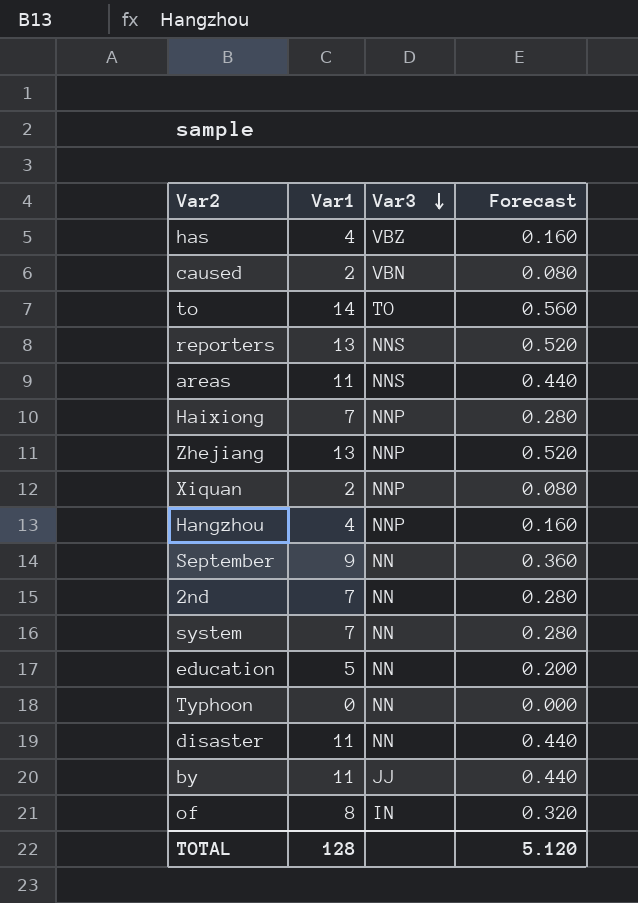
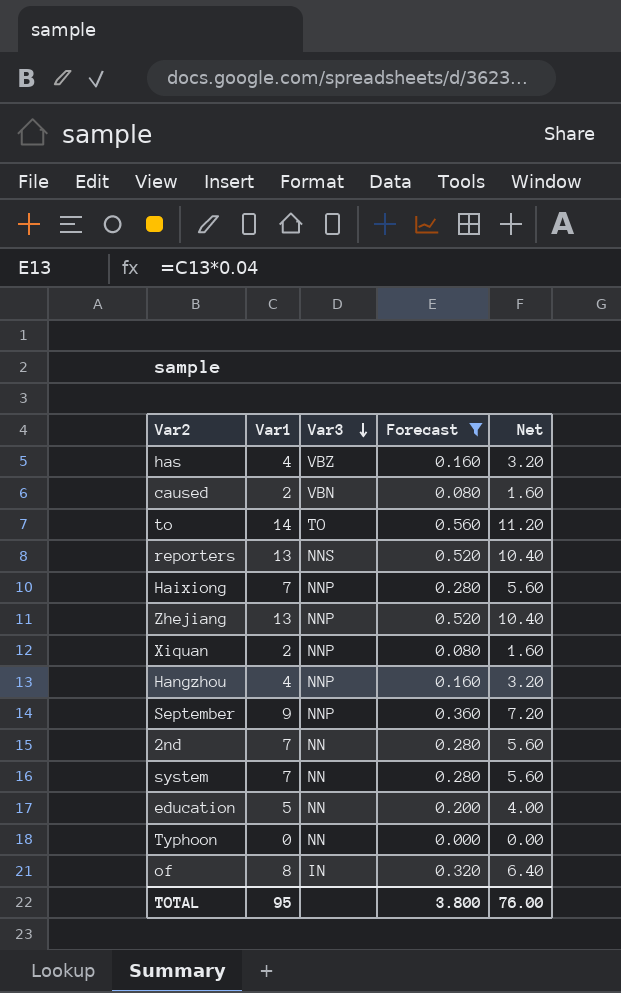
filter: none -> Forecast != 0.440
column Net | formula: none -> [Var1] * 0.8
September | Var3: NN -> NNP
TOTAL | Var1: 128 -> 95
TOTAL | Forecast: 5.120 -> 3.800

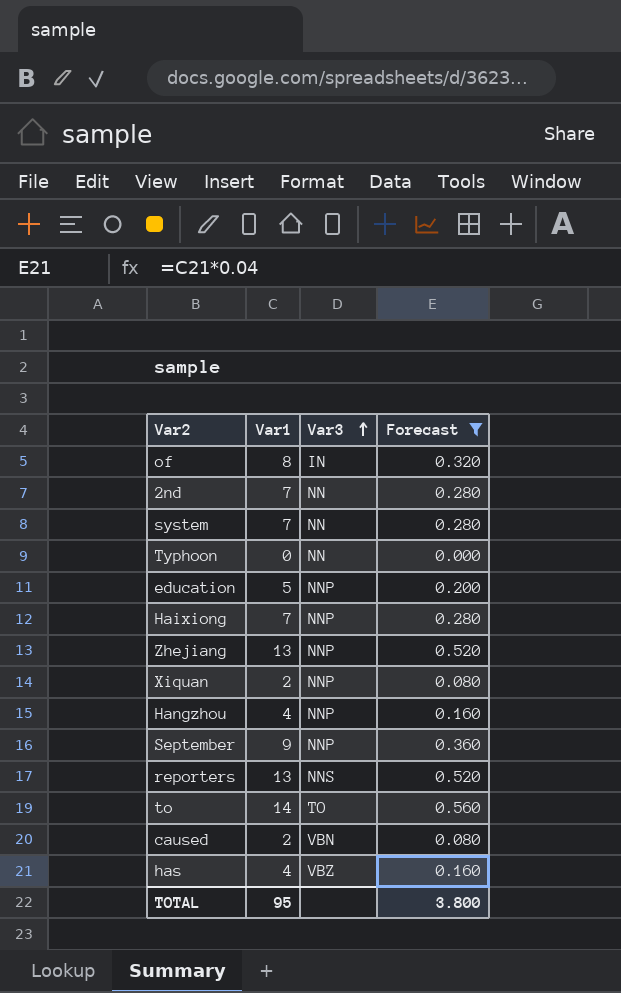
row order: Var3 descending -> Var3 ascending
column Net | formula: [Var1] * 0.8 -> none
education | Var3: NN -> NNP

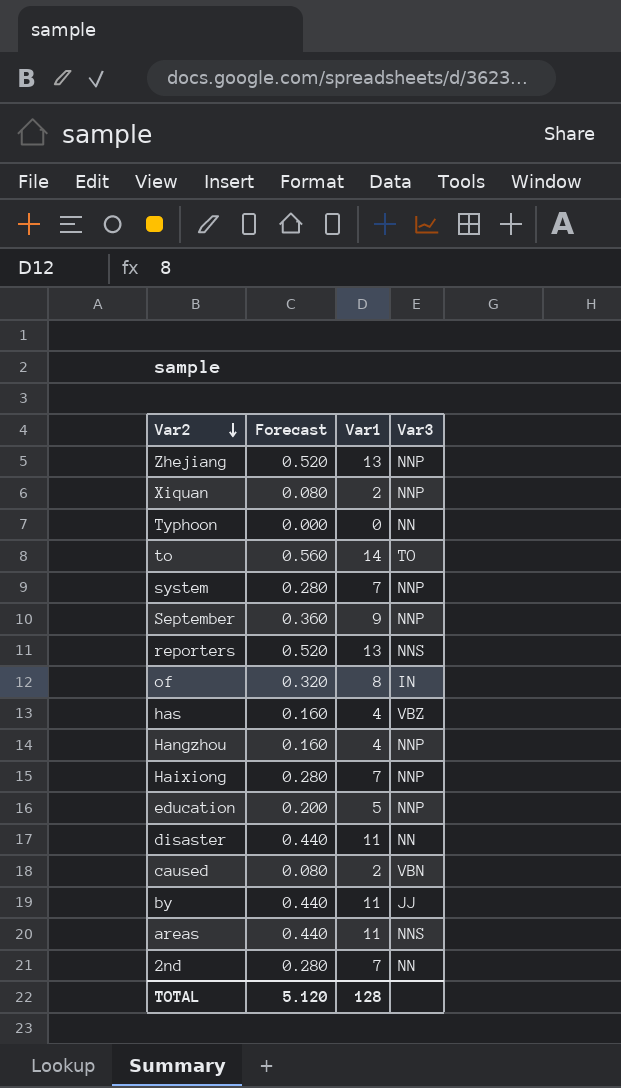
filter: Forecast != 0.440 -> none
row order: Var3 ascending -> Var2 descending
column Forecast | position: 4 -> 2
system | Var3: NN -> NNP
TOTAL | Forecast: 3.800 -> 5.120
TOTAL | Var1: 95 -> 128

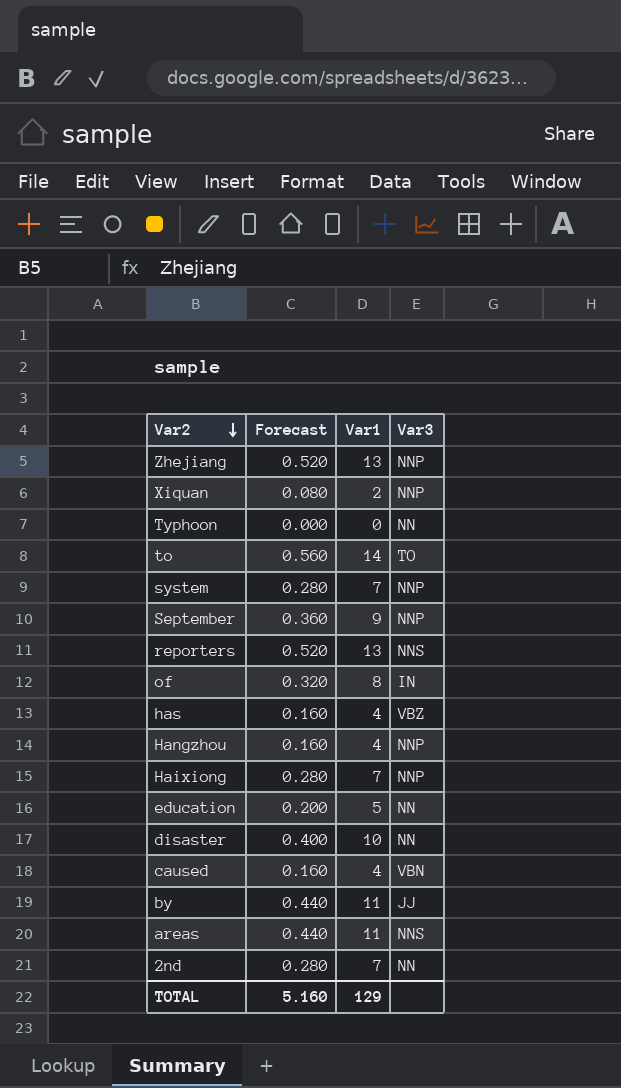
education | Var3: NNP -> NN
disaster | Forecast: 0.440 -> 0.400
disaster | Var1: 11 -> 10
caused | Forecast: 0.080 -> 0.160
caused | Var1: 2 -> 4
TOTAL | Forecast: 5.120 -> 5.160
TOTAL | Var1: 128 -> 129

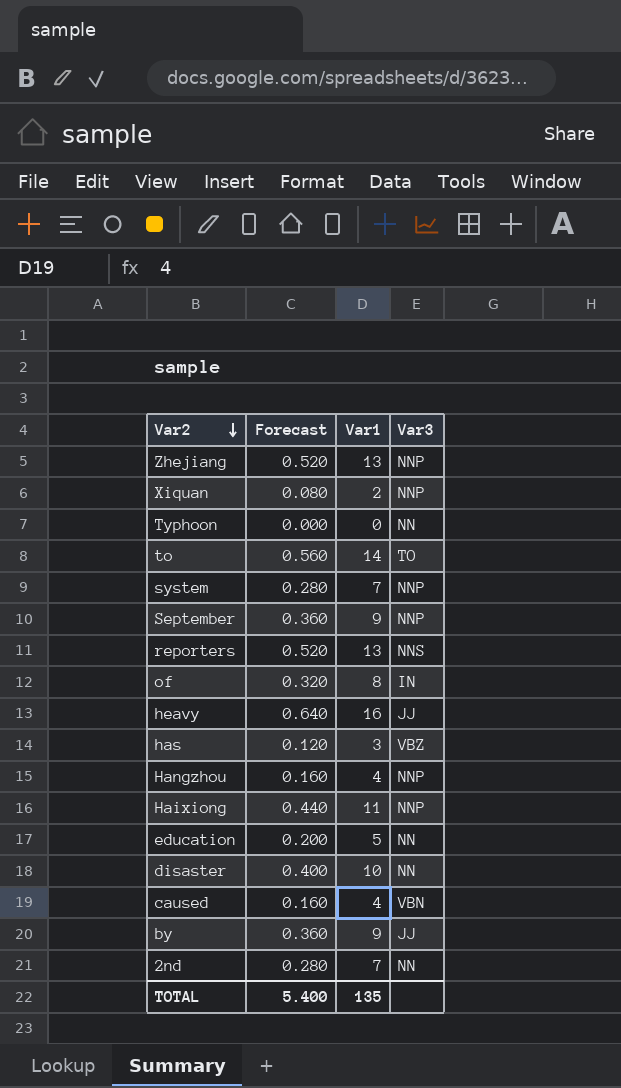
row areas: 0.440 | 11 | NNS -> none
row heavy: none -> 0.640 | 16 | JJ
has | Forecast: 0.160 -> 0.120
has | Var1: 4 -> 3
Haixiong | Forecast: 0.280 -> 0.440
Haixiong | Var1: 7 -> 11
by | Forecast: 0.440 -> 0.360
by | Var1: 11 -> 9
TOTAL | Forecast: 5.160 -> 5.400
TOTAL | Var1: 129 -> 135

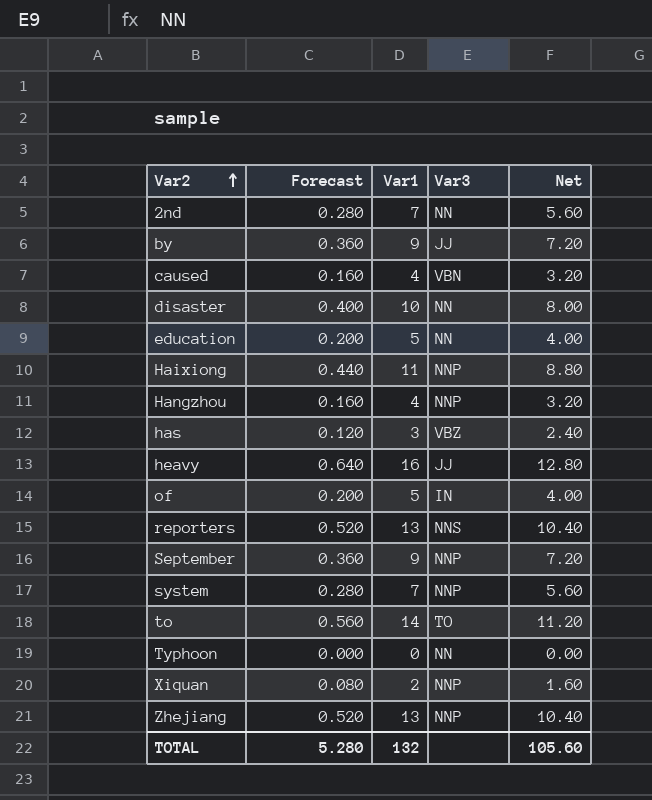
row order: Var2 descending -> Var2 ascending
column Net | formula: none -> [Var1] * 0.8
of | Forecast: 0.320 -> 0.200
of | Var1: 8 -> 5
TOTAL | Forecast: 5.400 -> 5.280
TOTAL | Var1: 135 -> 132

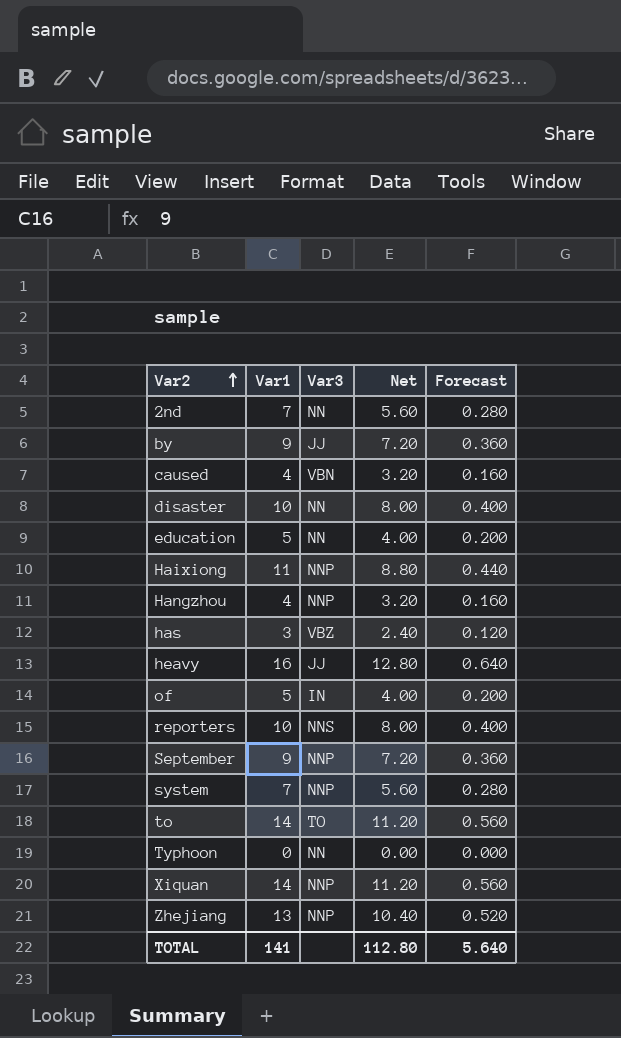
column Forecast | position: 2 -> 5
reporters | Var1: 13 -> 10
reporters | Net: 10.40 -> 8.00
reporters | Forecast: 0.520 -> 0.400
Xiquan | Var1: 2 -> 14
Xiquan | Net: 1.60 -> 11.20
Xiquan | Forecast: 0.080 -> 0.560
TOTAL | Var1: 132 -> 141
TOTAL | Net: 105.60 -> 112.80
TOTAL | Forecast: 5.280 -> 5.640

